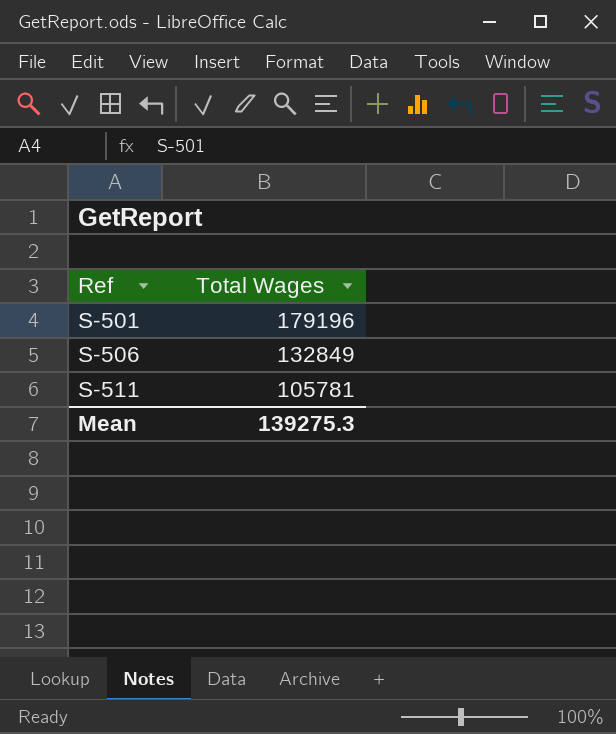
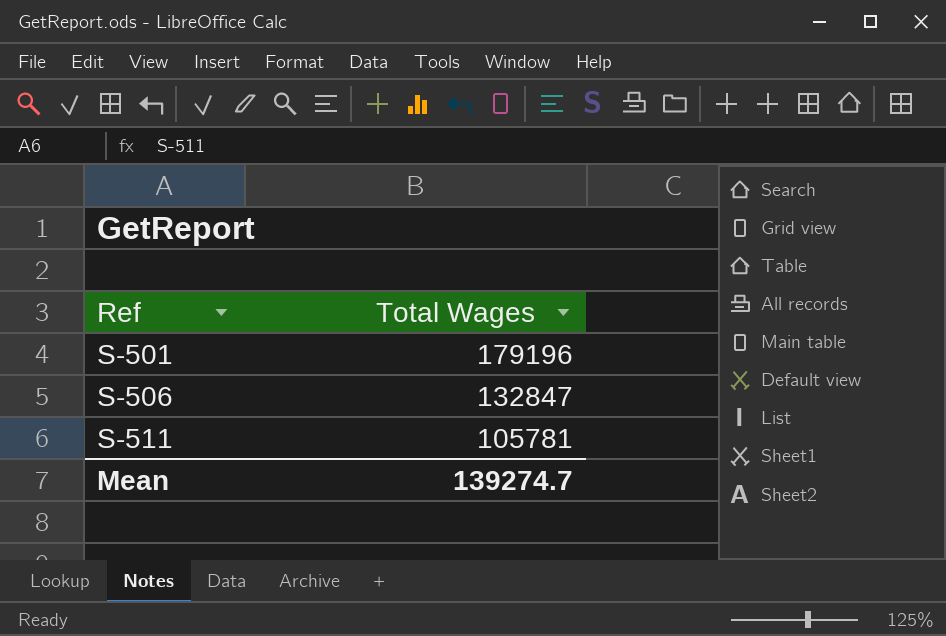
S-506 | Total Wages: 132849 -> 132847
Mean | Total Wages: 139275.3 -> 139274.7

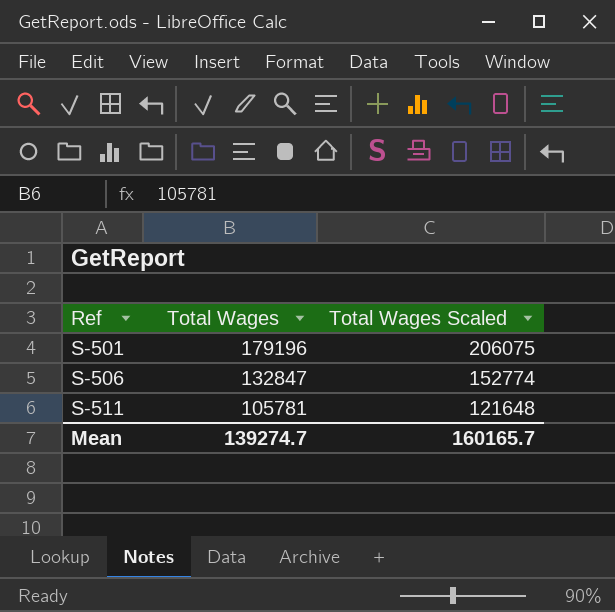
column Total Wages Scaled | formula: none -> [Total Wages] * 1.15

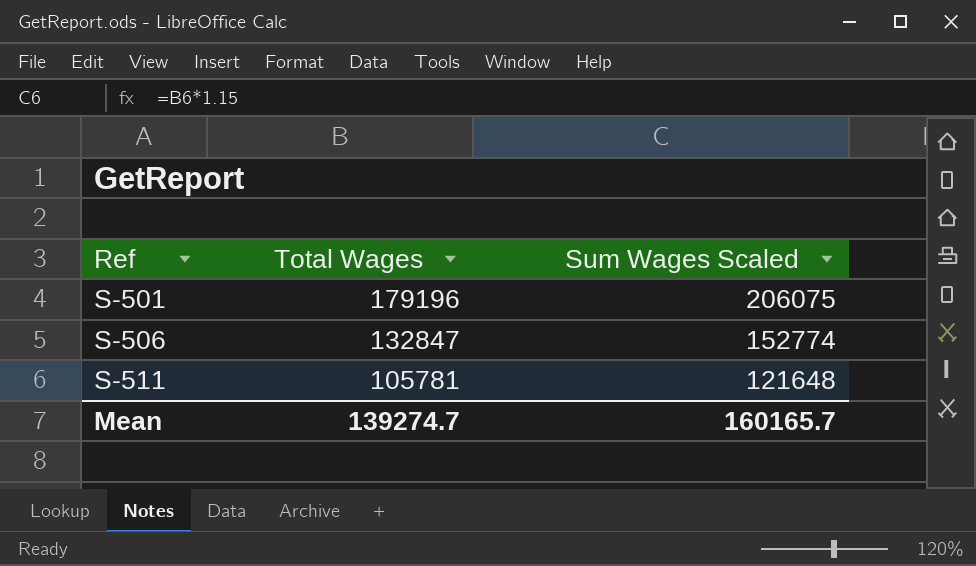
column name: Total Wages Scaled -> Sum Wages Scaled

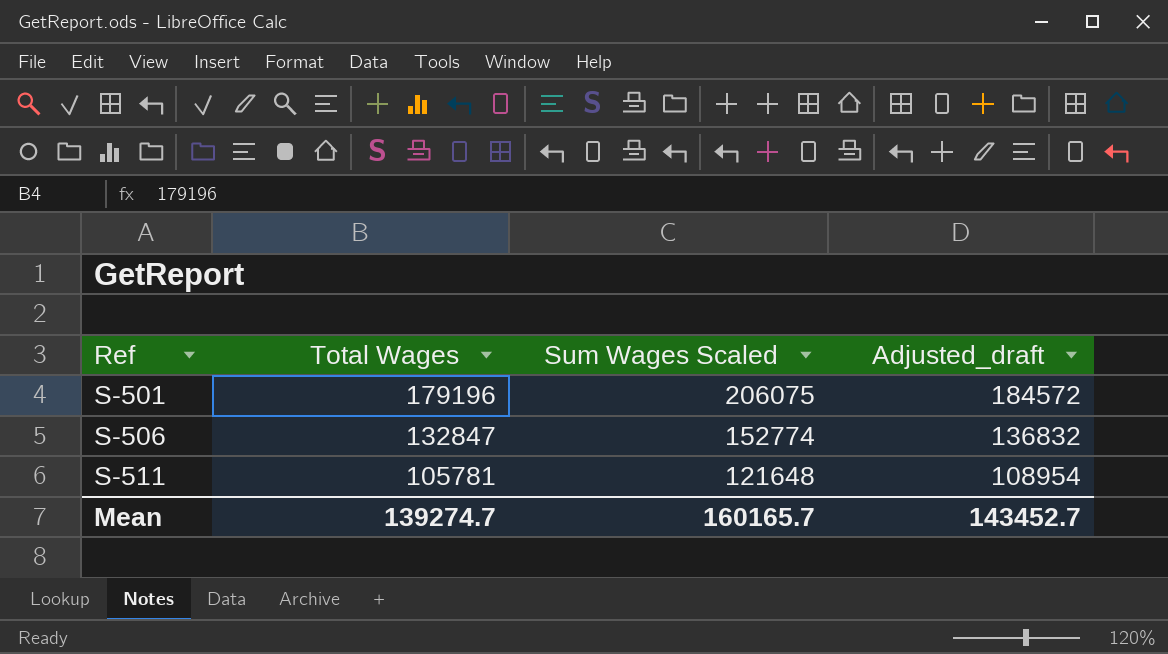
column Adjusted_draft | formula: none -> [Total Wages] * 1.03

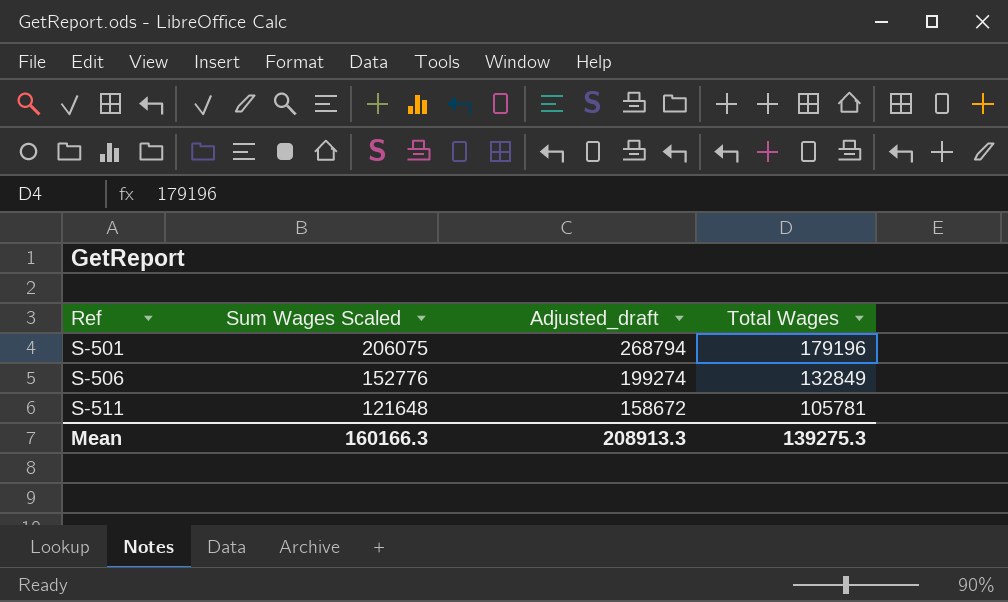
column Adjusted_draft | formula: [Total Wages] * 1.03 -> [Total Wages] * 1.5
column Total Wages | position: 2 -> 4
S-506 | Sum Wages Scaled: 152774 -> 152776
S-506 | Total Wages: 132847 -> 132849
Mean | Sum Wages Scaled: 160165.7 -> 160166.3
Mean | Adjusted_draft: 143452.7 -> 208913.3
Mean | Total Wages: 139274.7 -> 139275.3

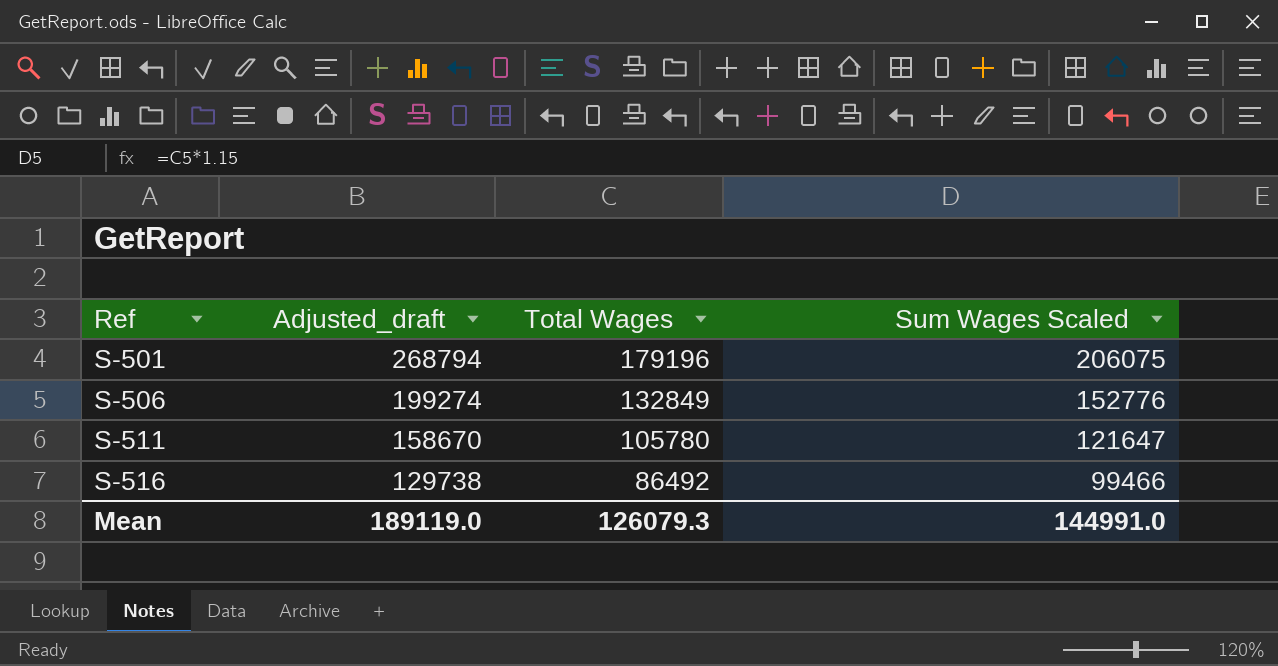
column Sum Wages Scaled | position: 2 -> 4
S-511 | Adjusted_draft: 158672 -> 158670
S-511 | Total Wages: 105781 -> 105780
S-511 | Sum Wages Scaled: 121648 -> 121647
row S-516: none -> 129738 | 86492 | 99466
Mean | Adjusted_draft: 208913.3 -> 189119.0
Mean | Total Wages: 139275.3 -> 126079.3
Mean | Sum Wages Scaled: 160166.3 -> 144991.0

